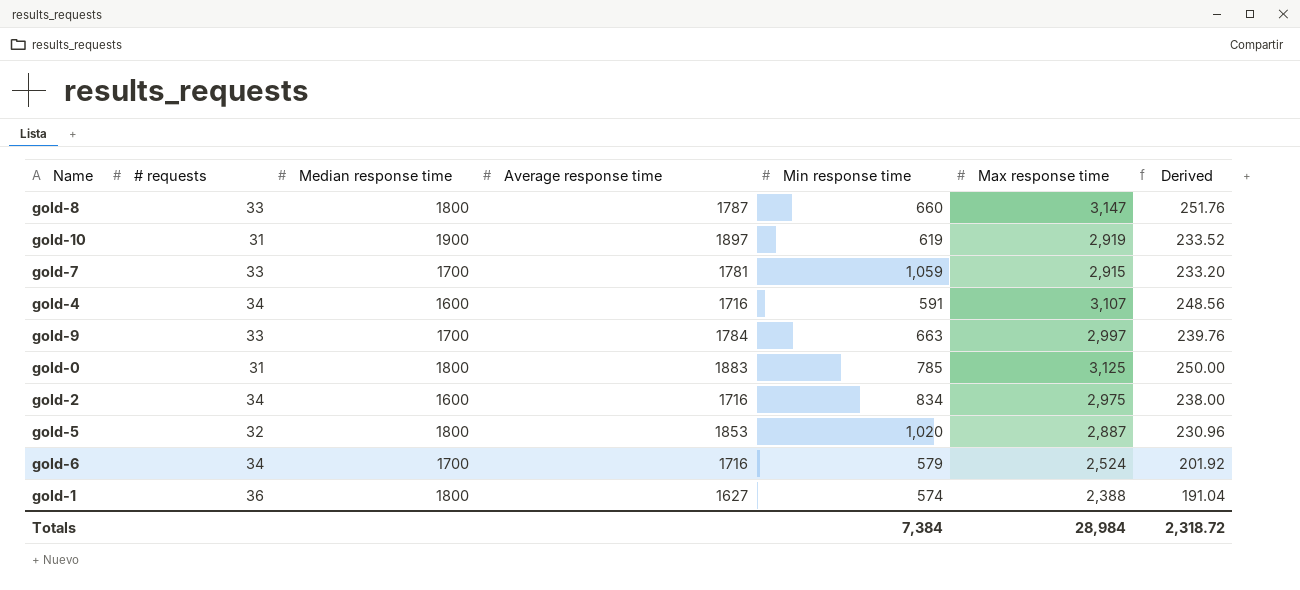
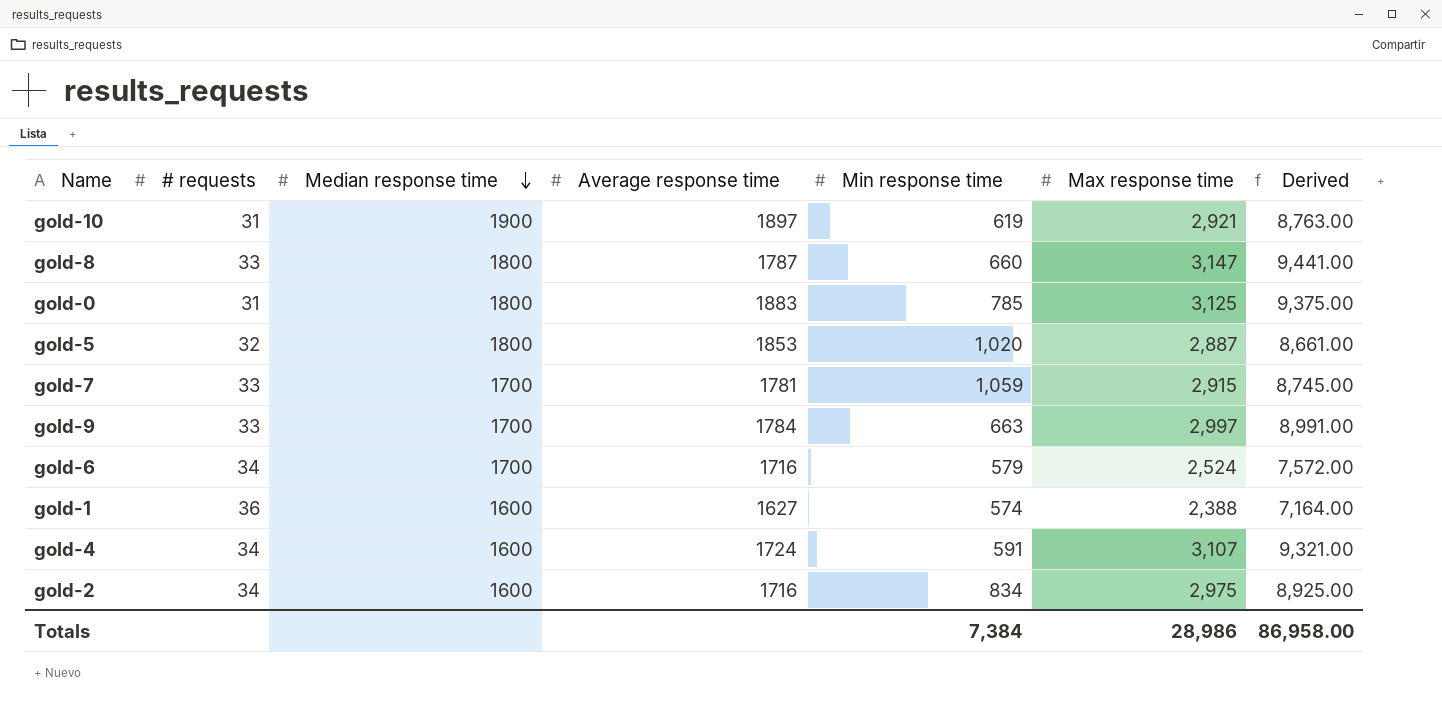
row order: none -> Median response time descending
column Derived | formula: [Max response time] * 0.08 -> [Max response time] * 3
gold-10 | Max response time: 2,919 -> 2,921
gold-1 | Median response time: 1800 -> 1600
gold-4 | Average response time: 1716 -> 1724
Totals | Max response time: 28,984 -> 28,986
Totals | Derived: 2,318.72 -> 86,958.00

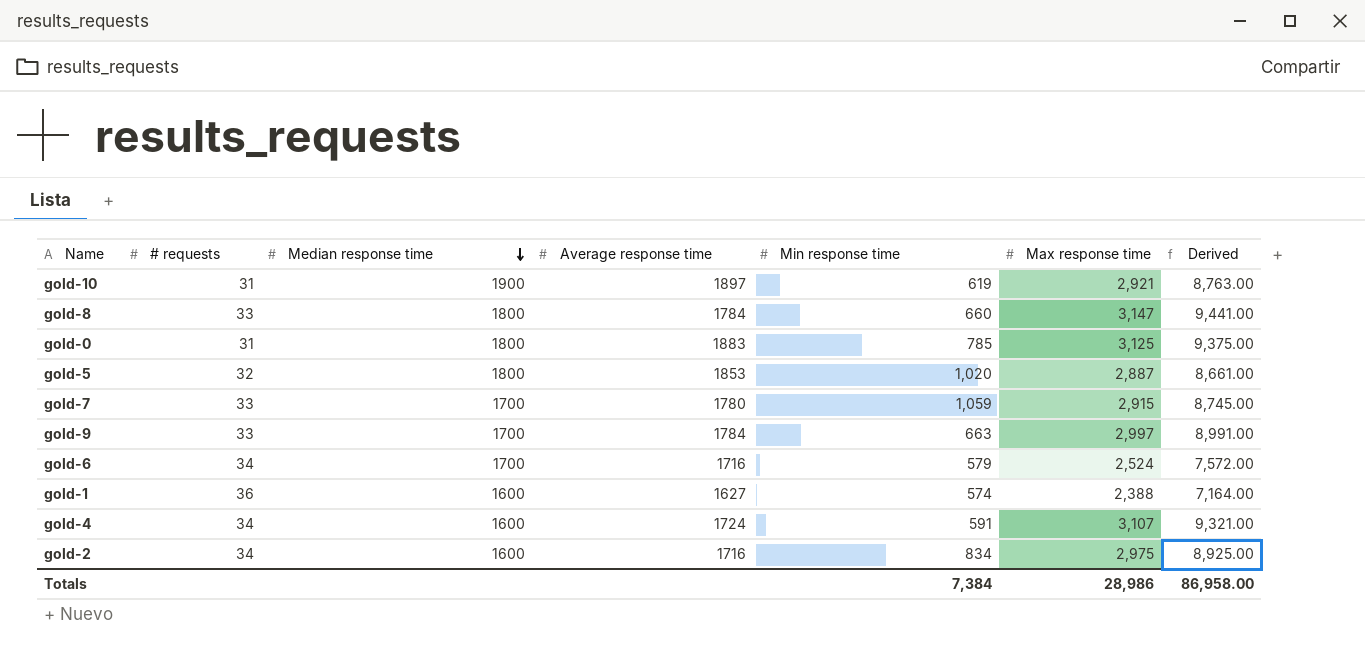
gold-8 | Average response time: 1787 -> 1784
gold-7 | Average response time: 1781 -> 1780

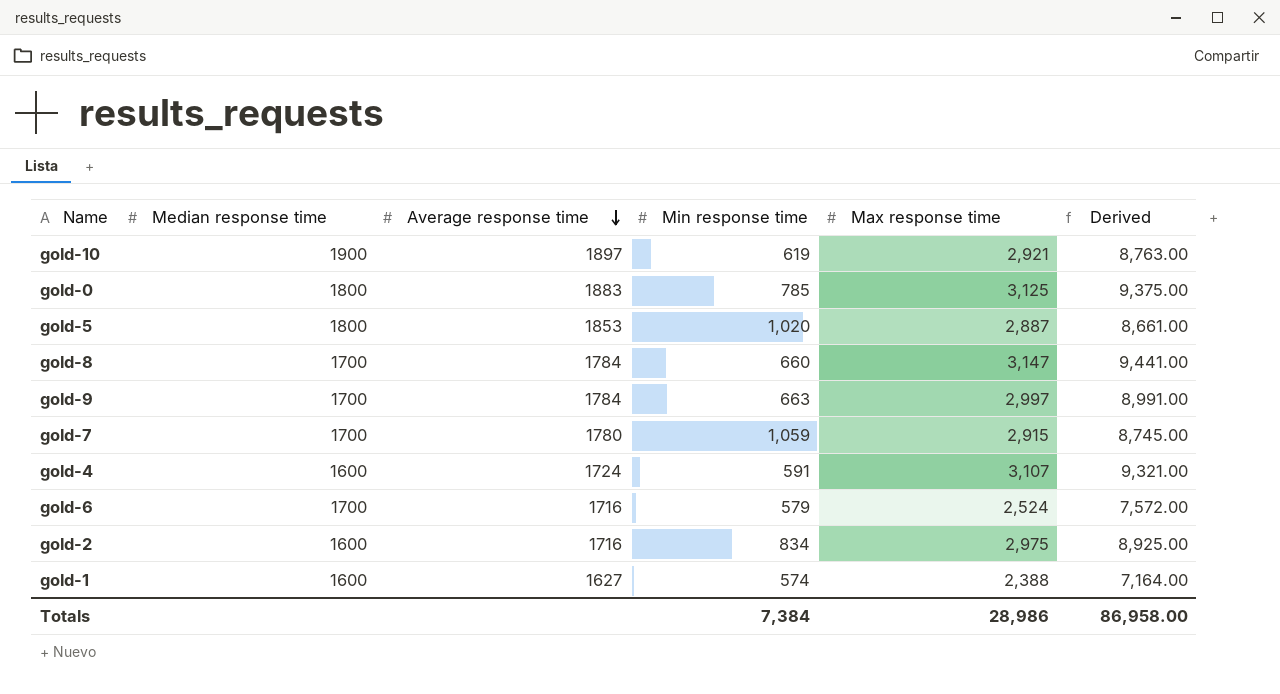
row order: Median response time descending -> Average response time descending
column # requests | position: 2 -> none
gold-8 | Median response time: 1800 -> 1700

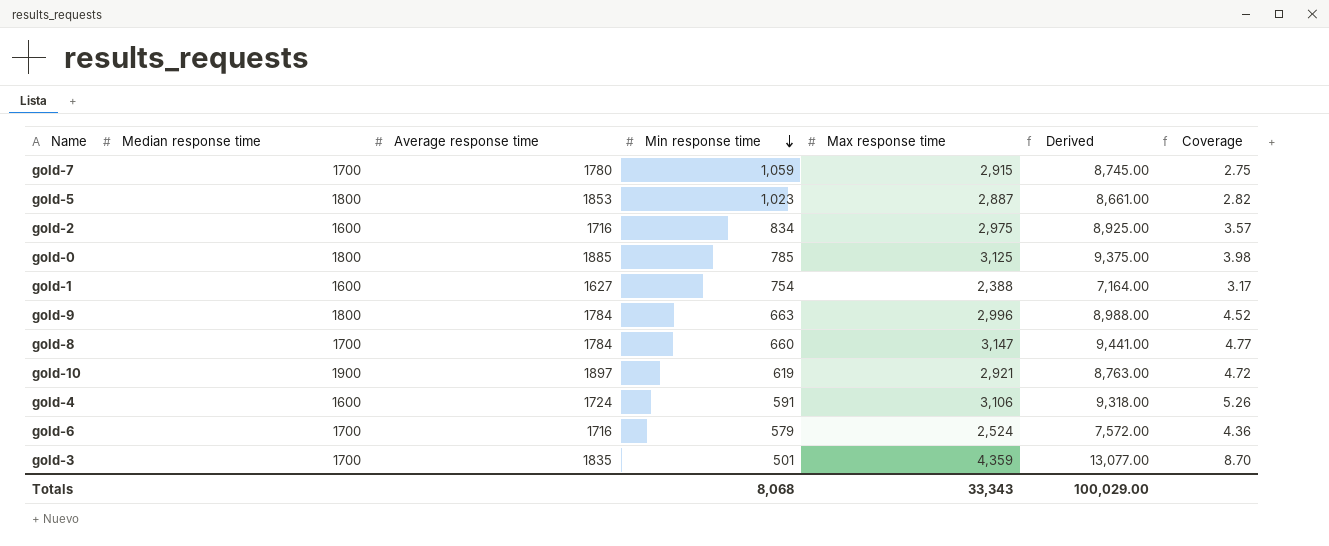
row order: Average response time descending -> Min response time descending
column Coverage | formula: none -> [Max response time] / [Min response time]
gold-5 | Min response time: 1,020 -> 1,023
gold-0 | Average response time: 1883 -> 1885
gold-1 | Min response time: 574 -> 754
gold-9 | Median response time: 1700 -> 1800
gold-9 | Max response time: 2,997 -> 2,996
gold-9 | Derived: 8,991.00 -> 8,988.00
gold-4 | Max response time: 3,107 -> 3,106
gold-4 | Derived: 9,321.00 -> 9,318.00
row gold-3: none -> 1700 | 1835 | 501 | 4,359 | 13,077.00 | 8.70
Totals | Min response time: 7,384 -> 8,068
Totals | Max response time: 28,986 -> 33,343
Totals | Derived: 86,958.00 -> 100,029.00

